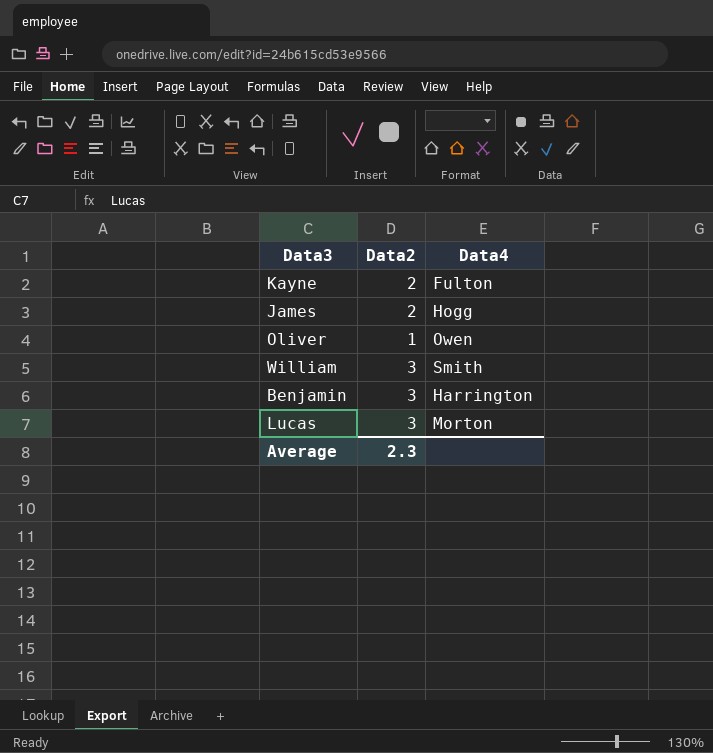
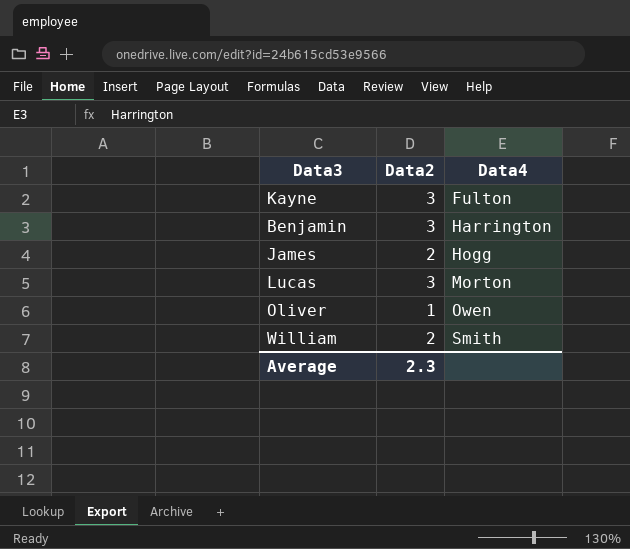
row order: none -> Data4 ascending
Kayne | Data2: 2 -> 3
William | Data2: 3 -> 2

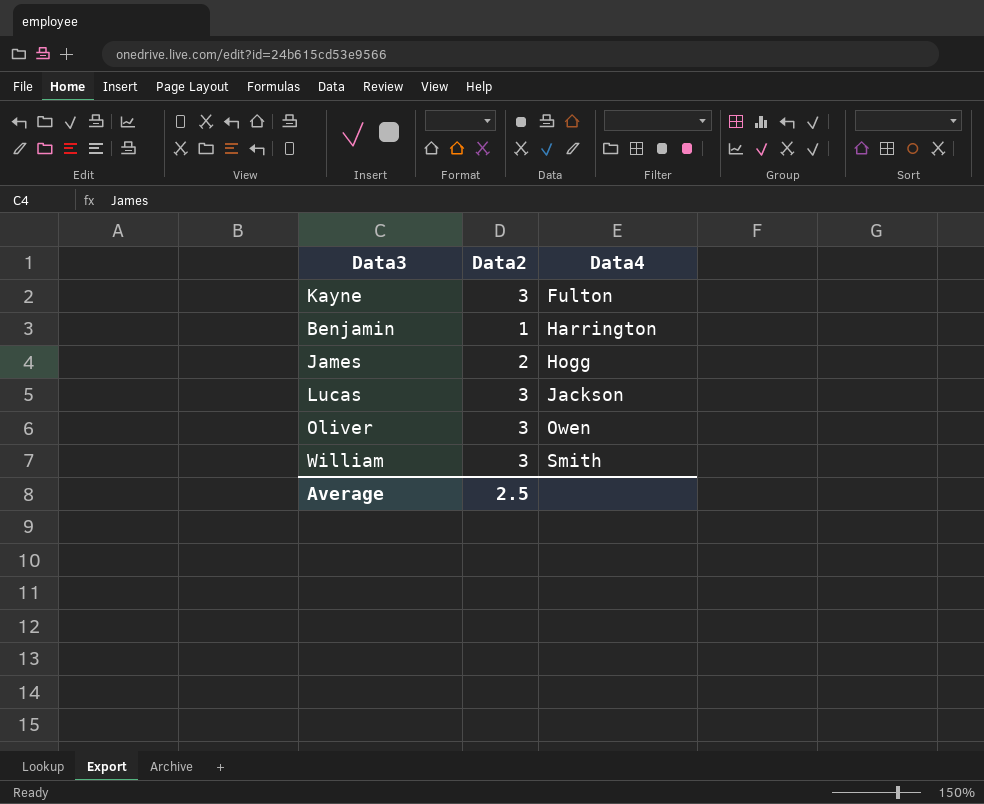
Benjamin | Data2: 3 -> 1
Lucas | Data4: Morton -> Jackson
Oliver | Data2: 1 -> 3
William | Data2: 2 -> 3
Average | Data2: 2.3 -> 2.5

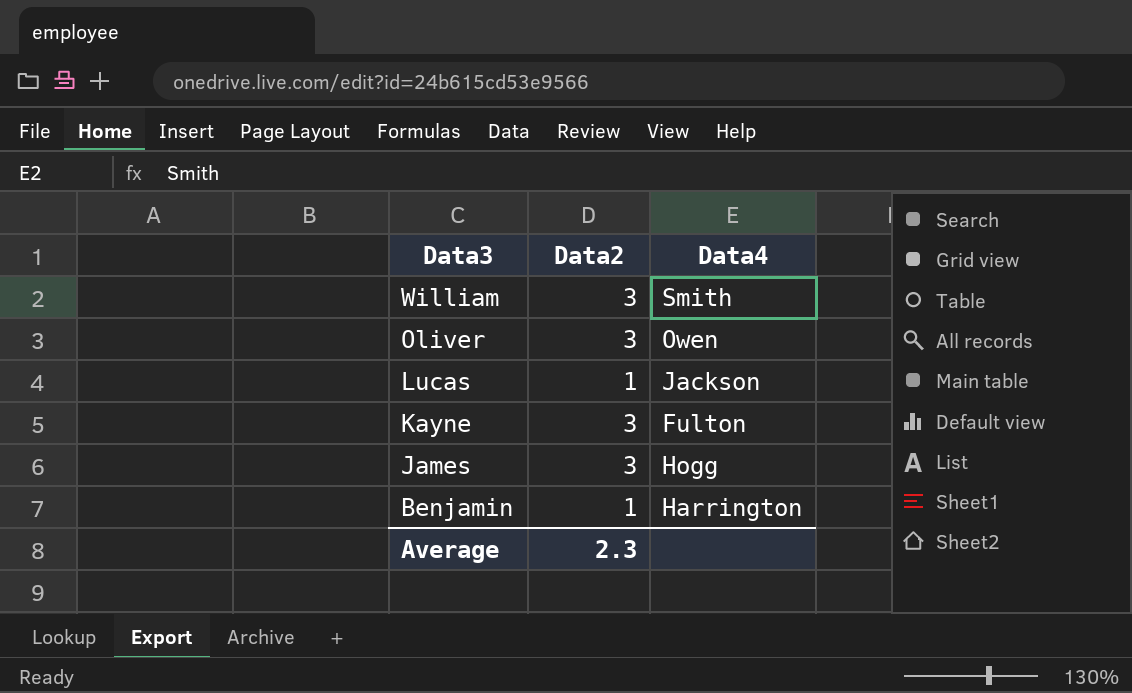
row order: Data4 ascending -> Data3 descending
Lucas | Data2: 3 -> 1
James | Data2: 2 -> 3
Average | Data2: 2.5 -> 2.3

